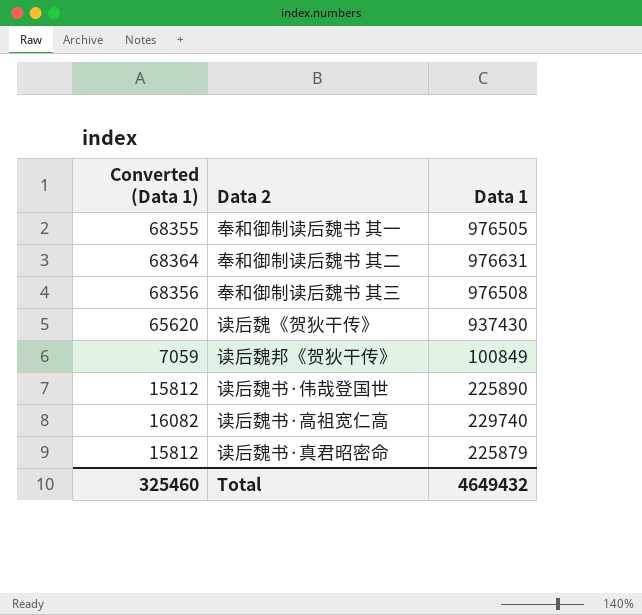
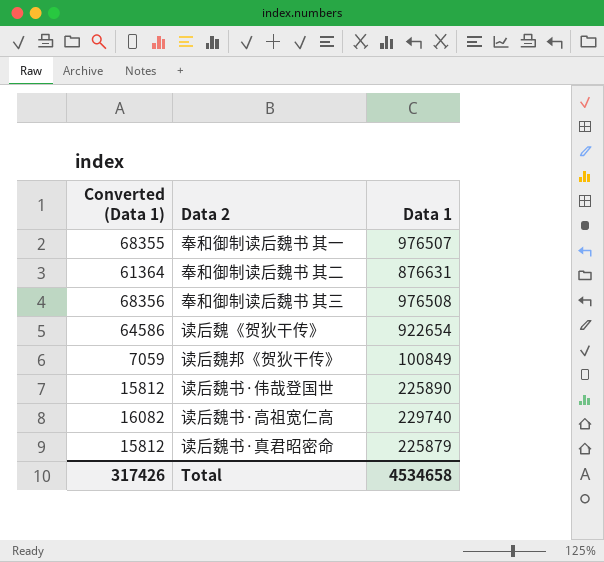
奉和御制读后魏书 其一 | Data 1: 976505 -> 976507
奉和御制读后魏书 其二 | Converted (Data 1): 68364 -> 61364
奉和御制读后魏书 其二 | Data 1: 976631 -> 876631
读后魏《贺狄干传》 | Converted (Data 1): 65620 -> 64586
读后魏《贺狄干传》 | Data 1: 937430 -> 922654
Total | Converted (Data 1): 325460 -> 317426
Total | Data 1: 4649432 -> 4534658

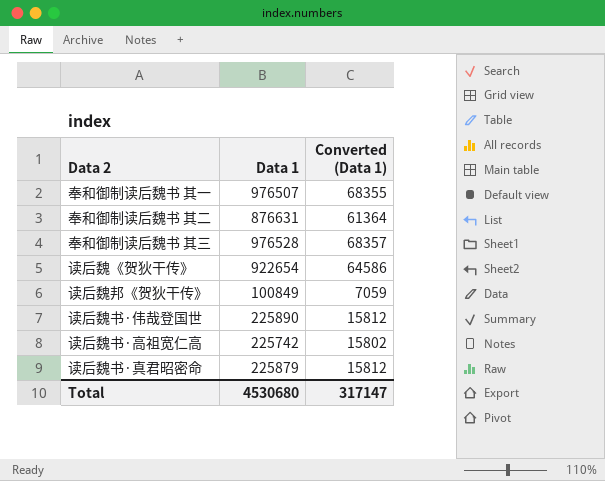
column Converted (Data 1) | position: 1 -> 3
奉和御制读后魏书 其三 | Data 1: 976508 -> 976528
奉和御制读后魏书 其三 | Converted (Data 1): 68356 -> 68357
读后魏书·高祖宽仁高 | Data 1: 229740 -> 225742
读后魏书·高祖宽仁高 | Converted (Data 1): 16082 -> 15802
Total | Data 1: 4534658 -> 4530680
Total | Converted (Data 1): 317426 -> 317147

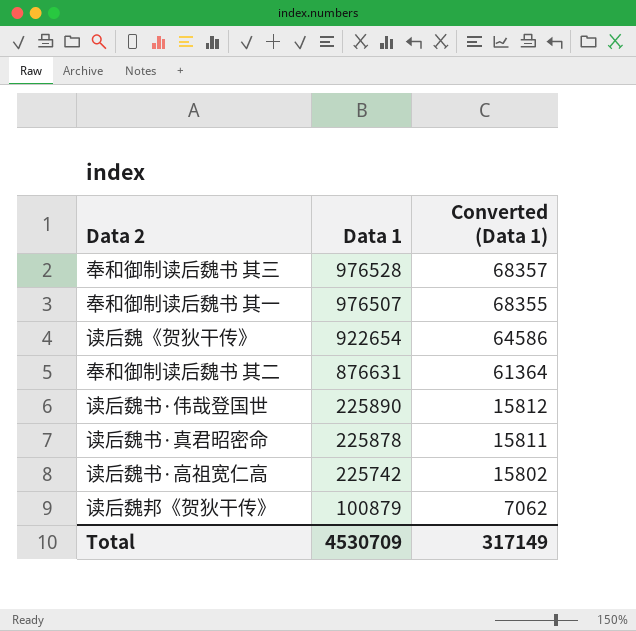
row order: none -> Data 1 descending
读后魏书·真君昭密命 | Data 1: 225879 -> 225878
读后魏书·真君昭密命 | Converted (Data 1): 15812 -> 15811
读后魏邦《贺狄干传》 | Data 1: 100849 -> 100879
读后魏邦《贺狄干传》 | Converted (Data 1): 7059 -> 7062
Total | Data 1: 4530680 -> 4530709
Total | Converted (Data 1): 317147 -> 317149

